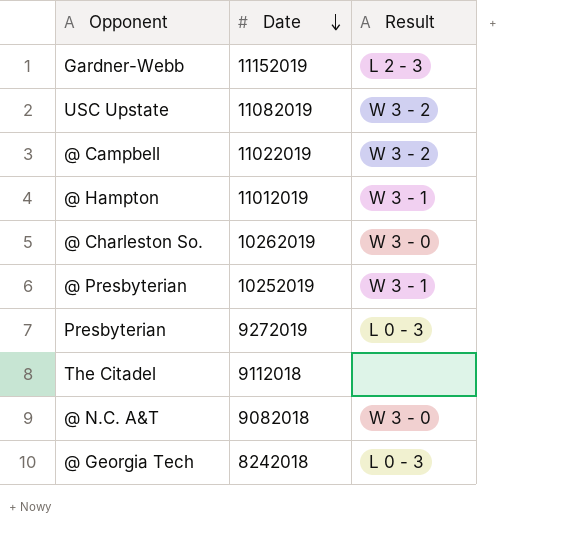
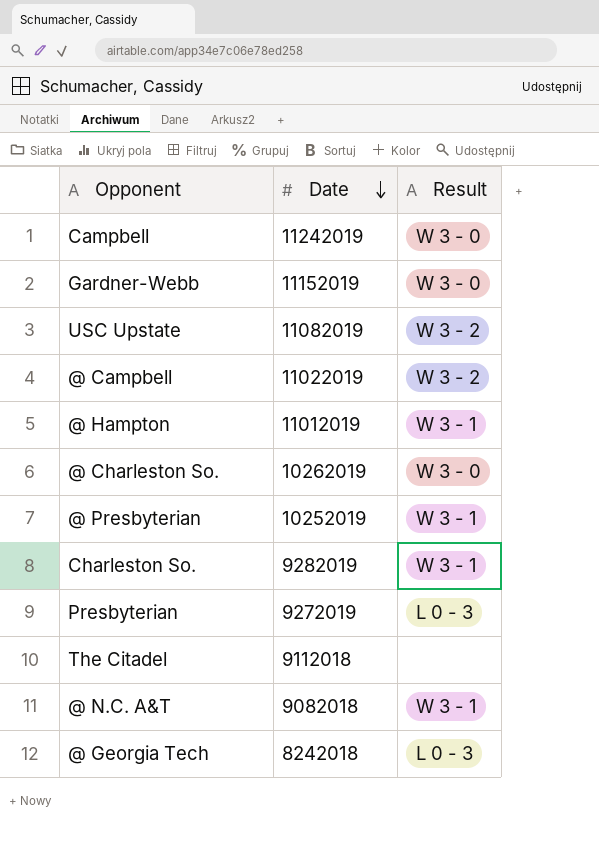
row Campbell: none -> 11242019 | W 3 - 0
Gardner-Webb | Result: L 2 - 3 -> W 3 - 0
row Charleston So.: none -> 9282019 | W 3 - 1
@ N.C. A&T | Result: W 3 - 0 -> W 3 - 1

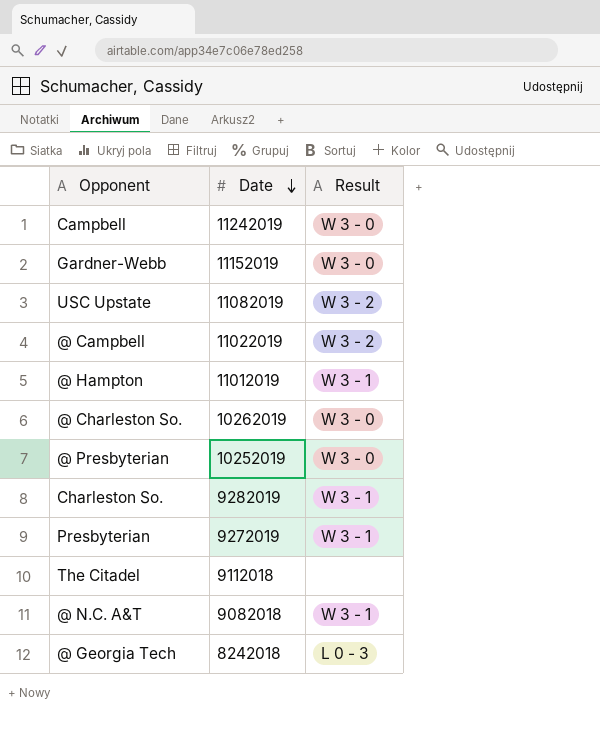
@ Presbyterian | Result: W 3 - 1 -> W 3 - 0
Presbyterian | Result: L 0 - 3 -> W 3 - 1

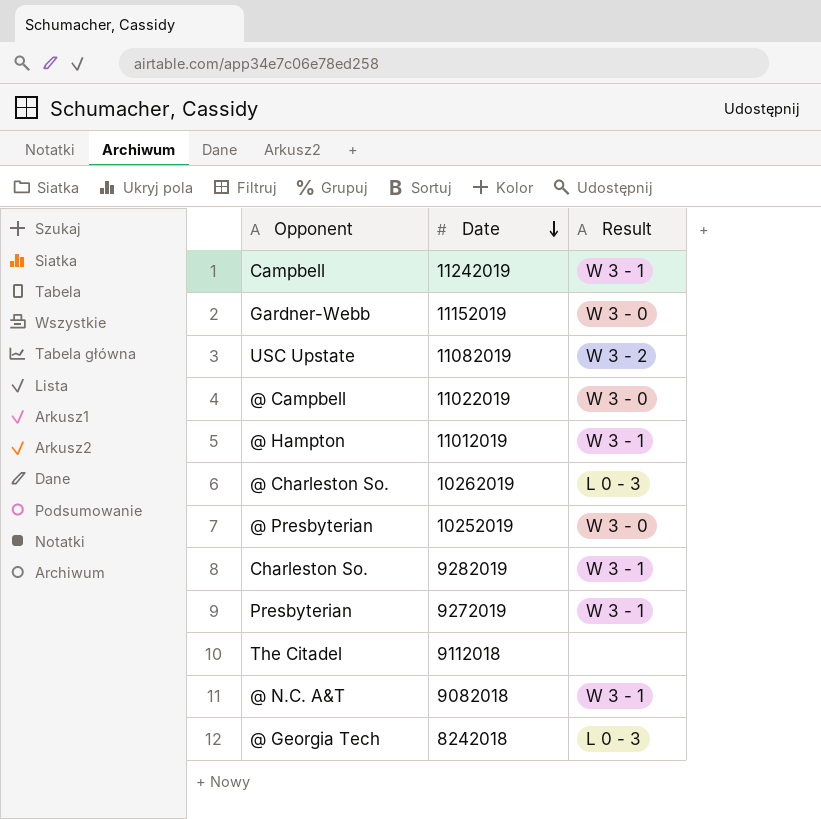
Campbell | Result: W 3 - 0 -> W 3 - 1
@ Campbell | Result: W 3 - 2 -> W 3 - 0
@ Charleston So. | Result: W 3 - 0 -> L 0 - 3

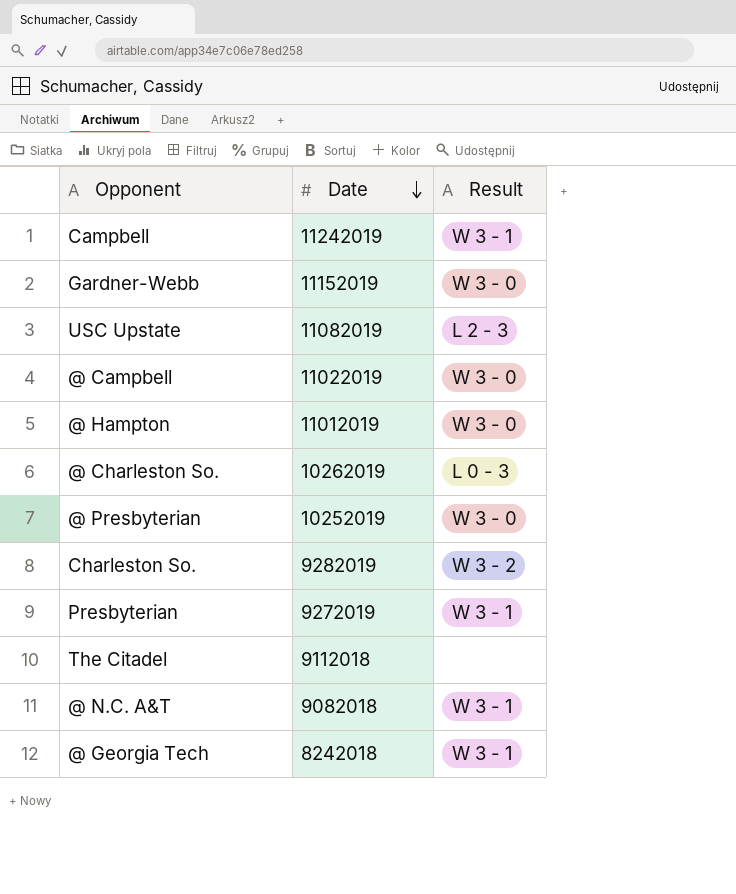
USC Upstate | Result: W 3 - 2 -> L 2 - 3
@ Hampton | Result: W 3 - 1 -> W 3 - 0
Charleston So. | Result: W 3 - 1 -> W 3 - 2
@ Georgia Tech | Result: L 0 - 3 -> W 3 - 1

